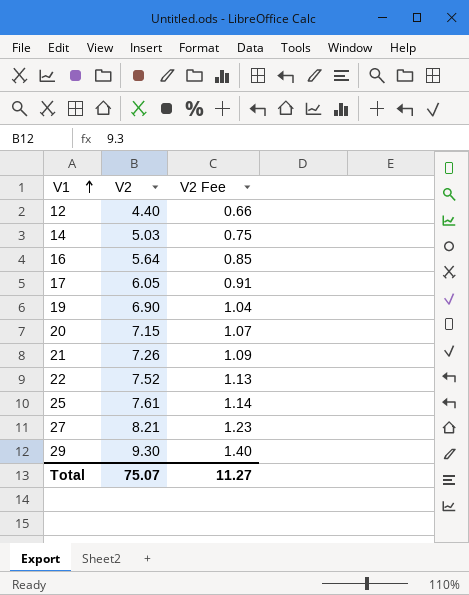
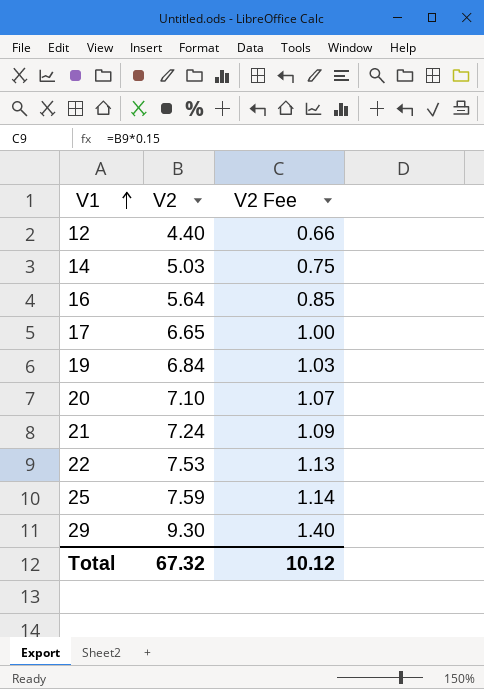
row 27: 8.21 | 1.23 -> none
17 | V2: 6.05 -> 6.65
17 | V2 Fee: 0.91 -> 1.00
19 | V2: 6.90 -> 6.84
19 | V2 Fee: 1.04 -> 1.03
20 | V2: 7.15 -> 7.10
21 | V2: 7.26 -> 7.24
22 | V2: 7.52 -> 7.53
25 | V2: 7.61 -> 7.59
Total | V2: 75.07 -> 67.32
Total | V2 Fee: 11.27 -> 10.12

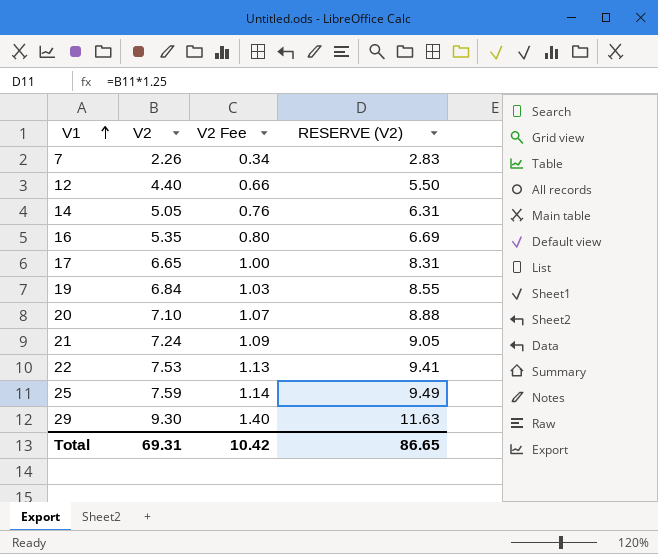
column RESERVE (V2) | formula: none -> [V2] * 1.25
row 7: none -> 2.26 | 0.34 | 2.83
14 | V2: 5.03 -> 5.05
14 | V2 Fee: 0.75 -> 0.76
16 | V2: 5.64 -> 5.35
16 | V2 Fee: 0.85 -> 0.80
Total | V2: 67.32 -> 69.31
Total | V2 Fee: 10.12 -> 10.42

